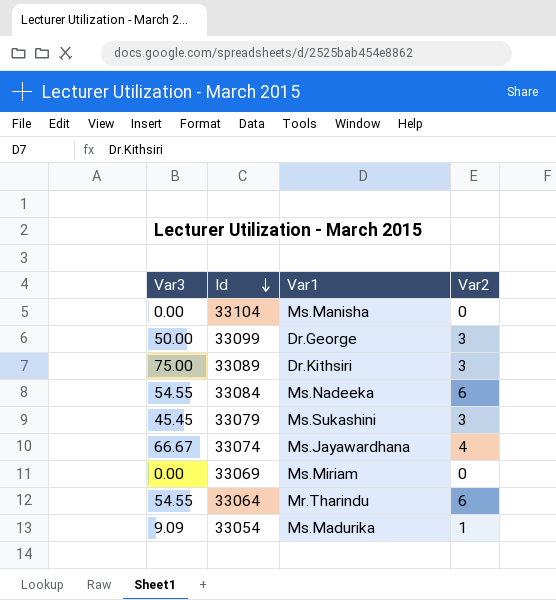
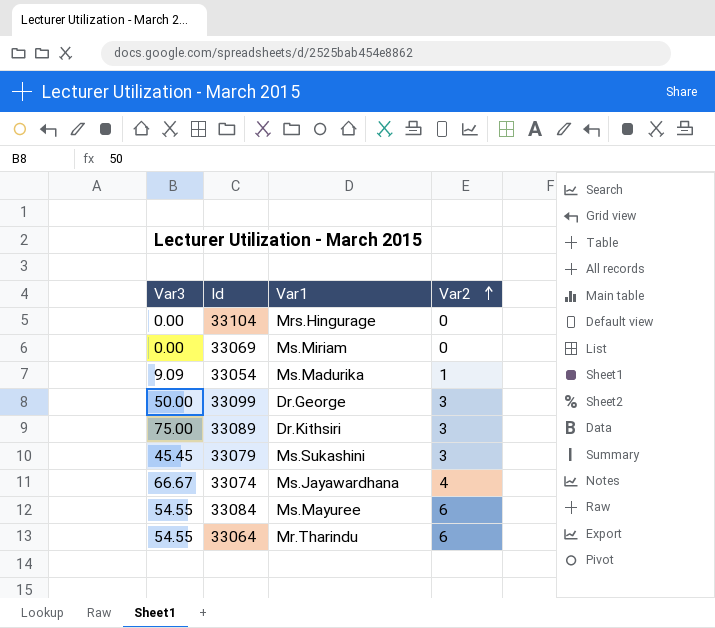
row order: Id descending -> Var2 ascending
33104 | Var1: Ms.Manisha -> Mrs.Hingurage
33084 | Var1: Ms.Nadeeka -> Ms.Mayuree

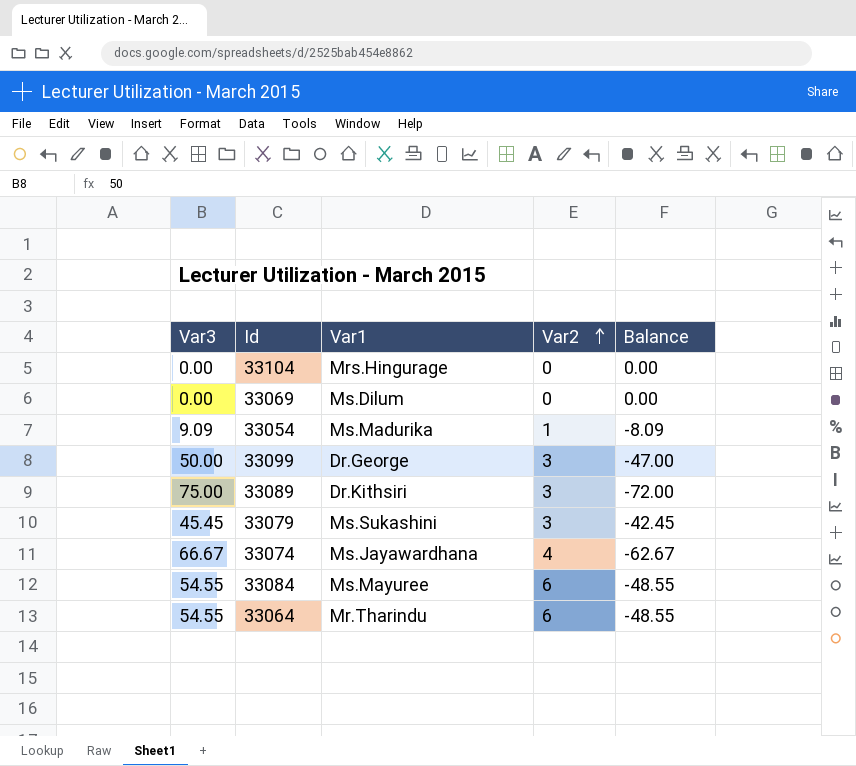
column Balance | formula: none -> [Var2] - [Var3]
33069 | Var1: Ms.Miriam -> Ms.Dilum

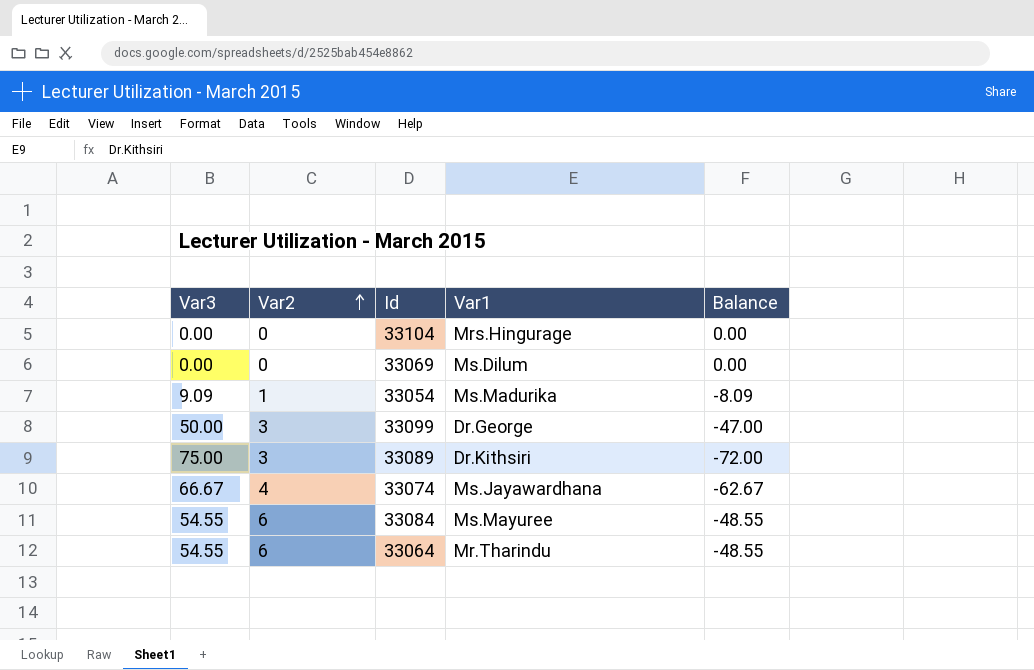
column Var2 | position: 4 -> 2
row 33079: 45.45 | Ms.Sukashini | 3 | -42.45 -> none

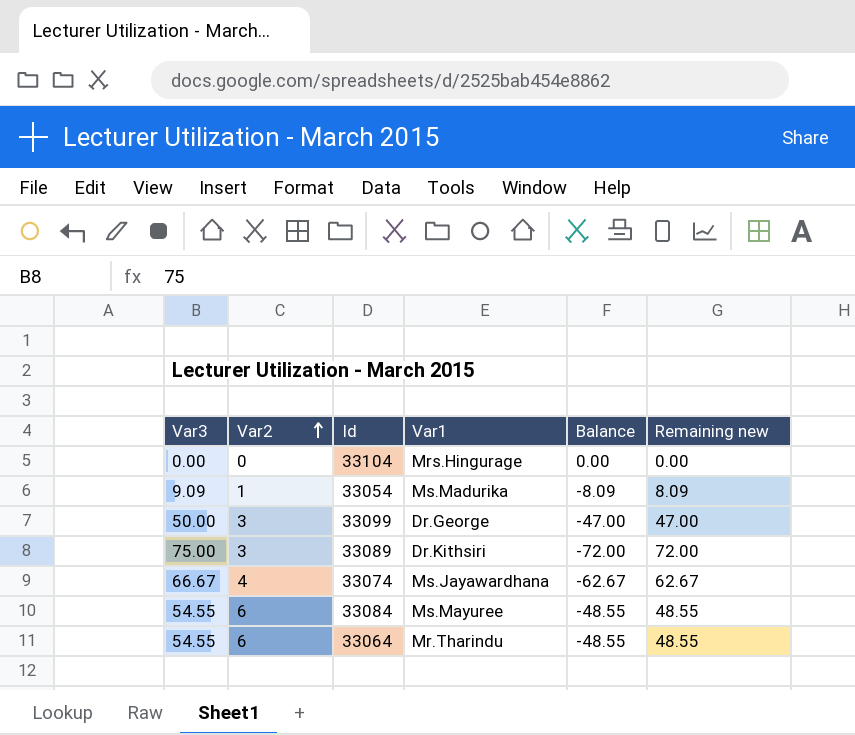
column Remaining new | formula: none -> [Var3] - [Var2]
row 33069: 0.00 | 0 | Ms.Dilum | 0.00 -> none

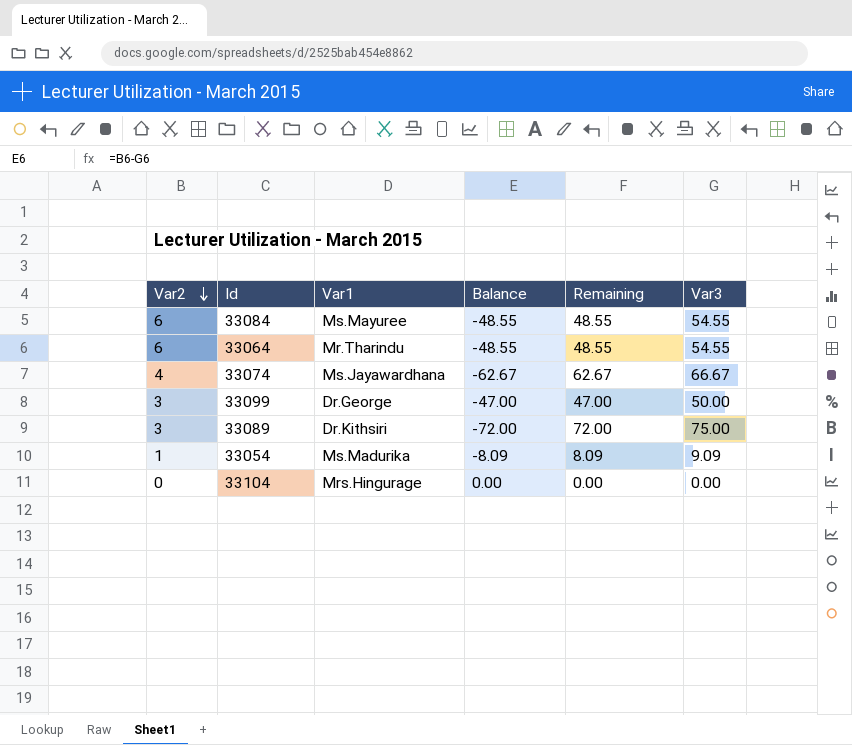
row order: Var2 ascending -> Var2 descending
column name: Remaining new -> Remaining
column Var3 | position: 1 -> 6

